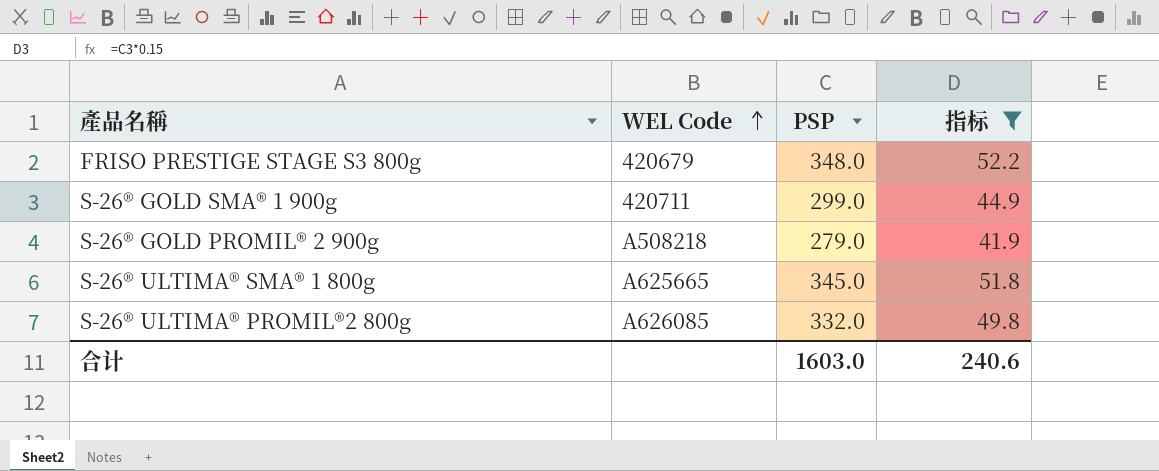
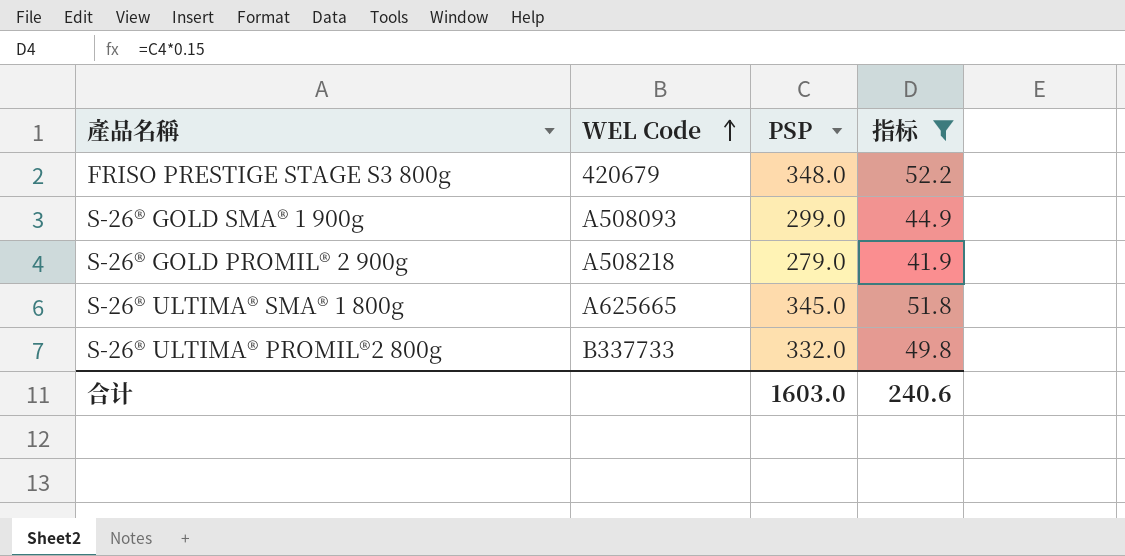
S-26® GOLD SMA® 1 900g | WEL Code: 420711 -> A508093
S-26® ULTIMA® PROMIL®2 800g | WEL Code: A626085 -> B337733

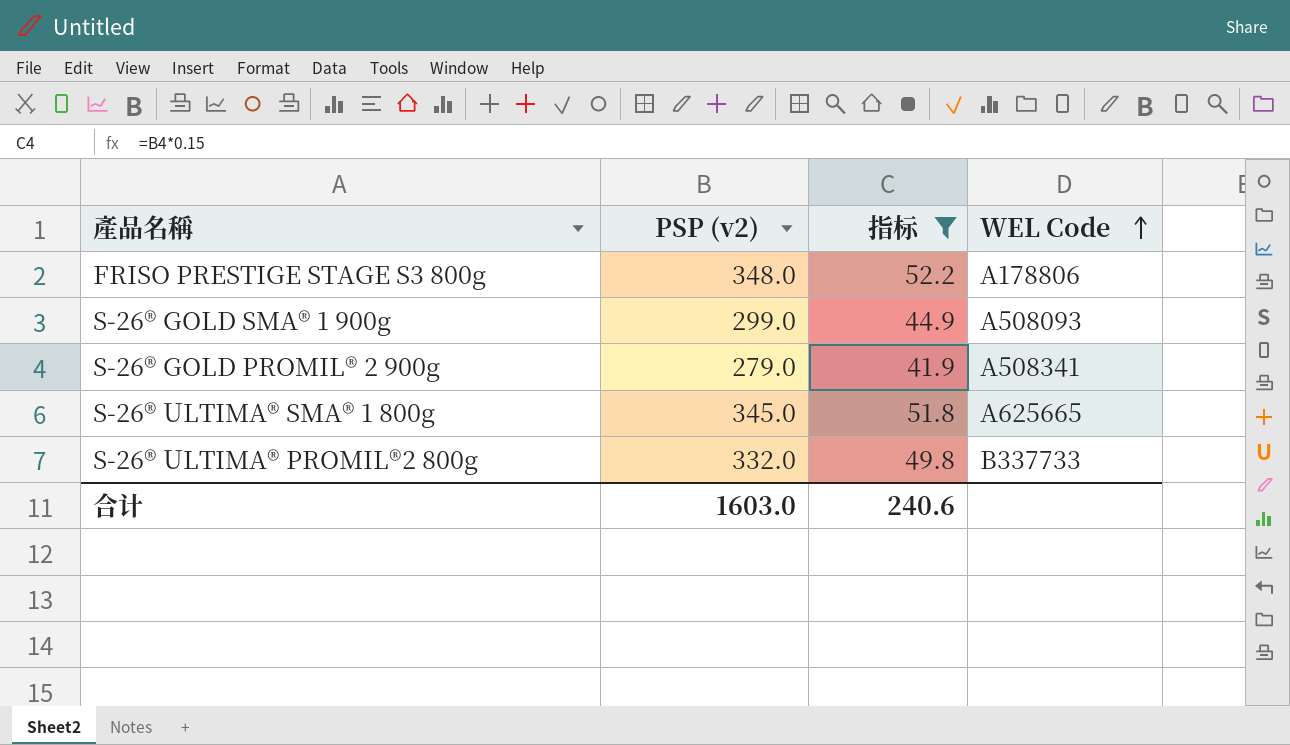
column name: PSP -> PSP (v2)
column WEL Code | position: 2 -> 4
FRISO PRESTIGE STAGE S3 800g | WEL Code: 420679 -> A178806
S-26® GOLD PROMIL® 2 900g | WEL Code: A508218 -> A508341

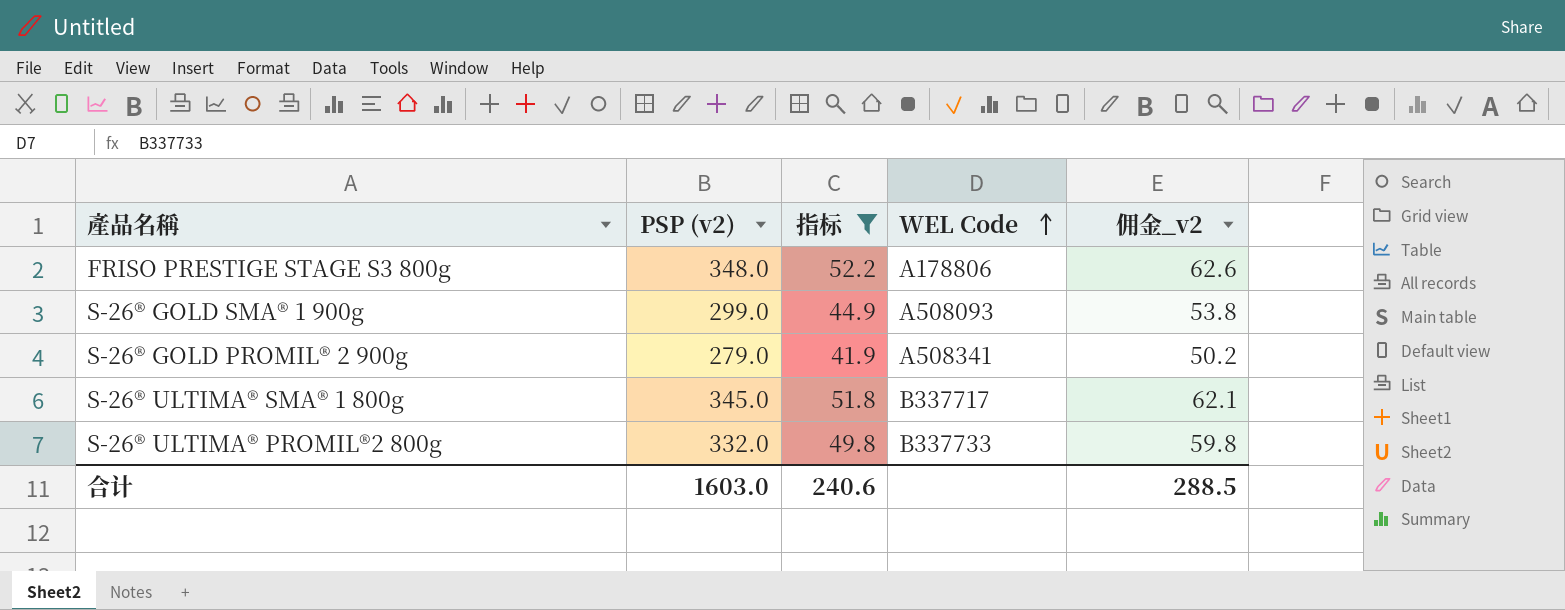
column 佣金_v2 | formula: none -> [PSP (v2)] * 0.18
S-26® ULTIMA® SMA® 1 800g | WEL Code: A625665 -> B337717

